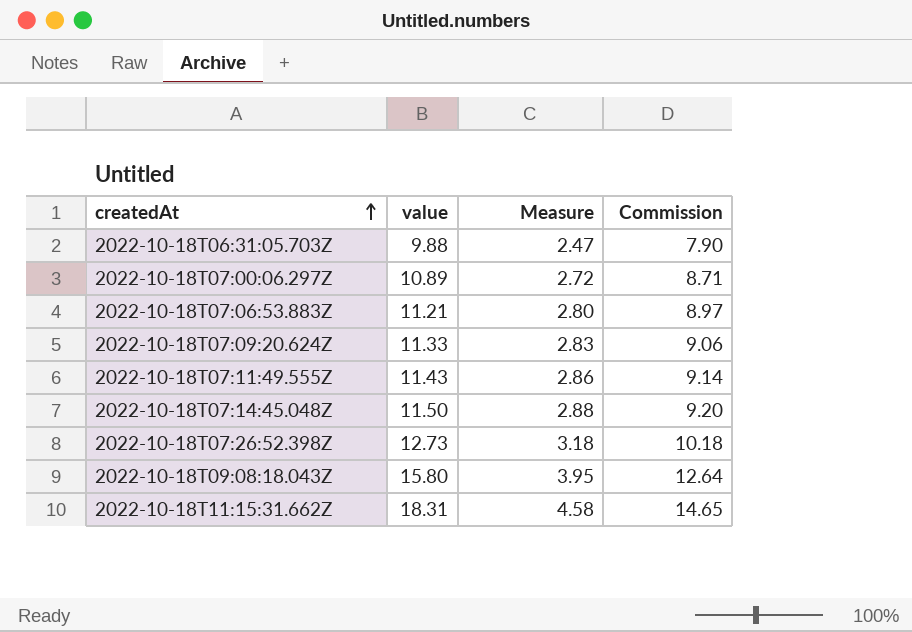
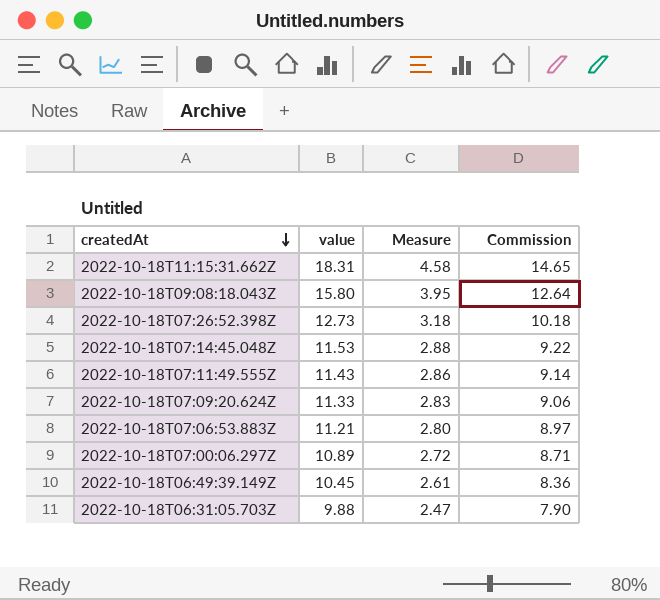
row order: createdAt ascending -> createdAt descending
2022-10-18T07:14:45.048Z | value: 11.50 -> 11.53
2022-10-18T07:14:45.048Z | Commission: 9.20 -> 9.22
row 2022-10-18T06:49:39.149Z: none -> 10.45 | 2.61 | 8.36

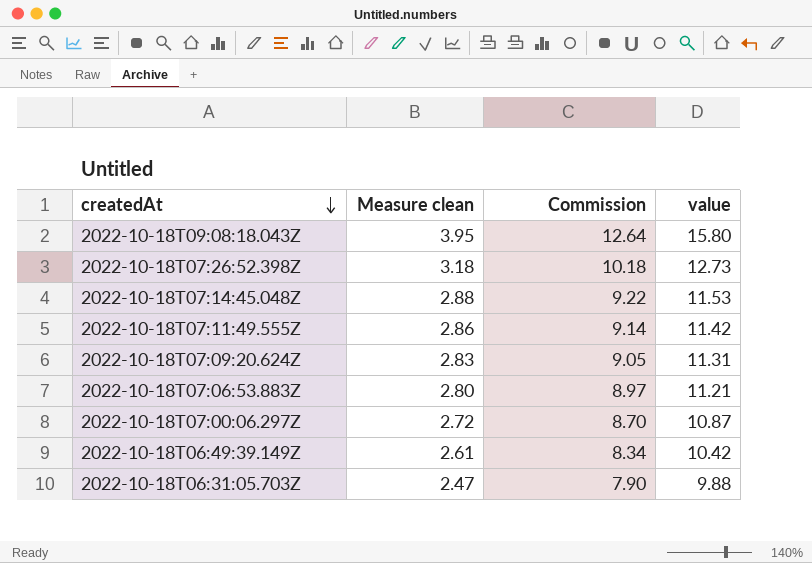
column name: Measure -> Measure clean
column value | position: 2 -> 4
row 2022-10-18T11:15:31.662Z: 18.31 | 4.58 | 14.65 -> none
2022-10-18T07:11:49.555Z | value: 11.43 -> 11.42
2022-10-18T07:09:20.624Z | Commission: 9.06 -> 9.05
2022-10-18T07:09:20.624Z | value: 11.33 -> 11.31
2022-10-18T07:00:06.297Z | Commission: 8.71 -> 8.70
2022-10-18T07:00:06.297Z | value: 10.89 -> 10.87
2022-10-18T06:49:39.149Z | Commission: 8.36 -> 8.34
2022-10-18T06:49:39.149Z | value: 10.45 -> 10.42

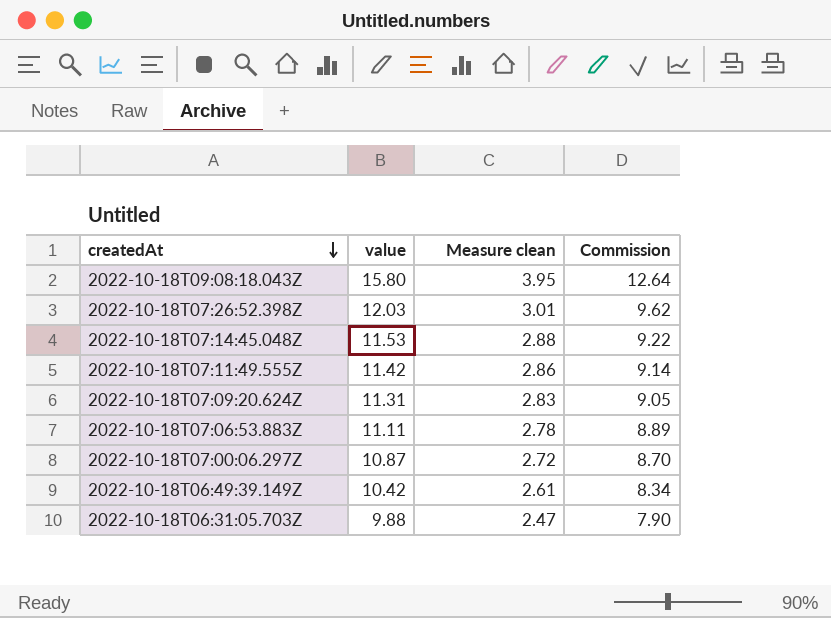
column value | position: 4 -> 2
2022-10-18T07:26:52.398Z | value: 12.73 -> 12.03
2022-10-18T07:26:52.398Z | Measure clean: 3.18 -> 3.01
2022-10-18T07:26:52.398Z | Commission: 10.18 -> 9.62
2022-10-18T07:06:53.883Z | value: 11.21 -> 11.11
2022-10-18T07:06:53.883Z | Measure clean: 2.80 -> 2.78
2022-10-18T07:06:53.883Z | Commission: 8.97 -> 8.89

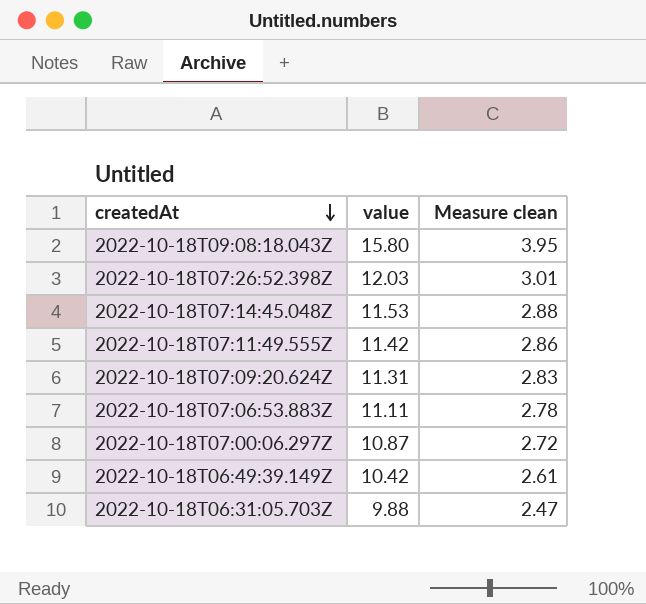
column Commission | formula: [value] * 0.8 -> none

